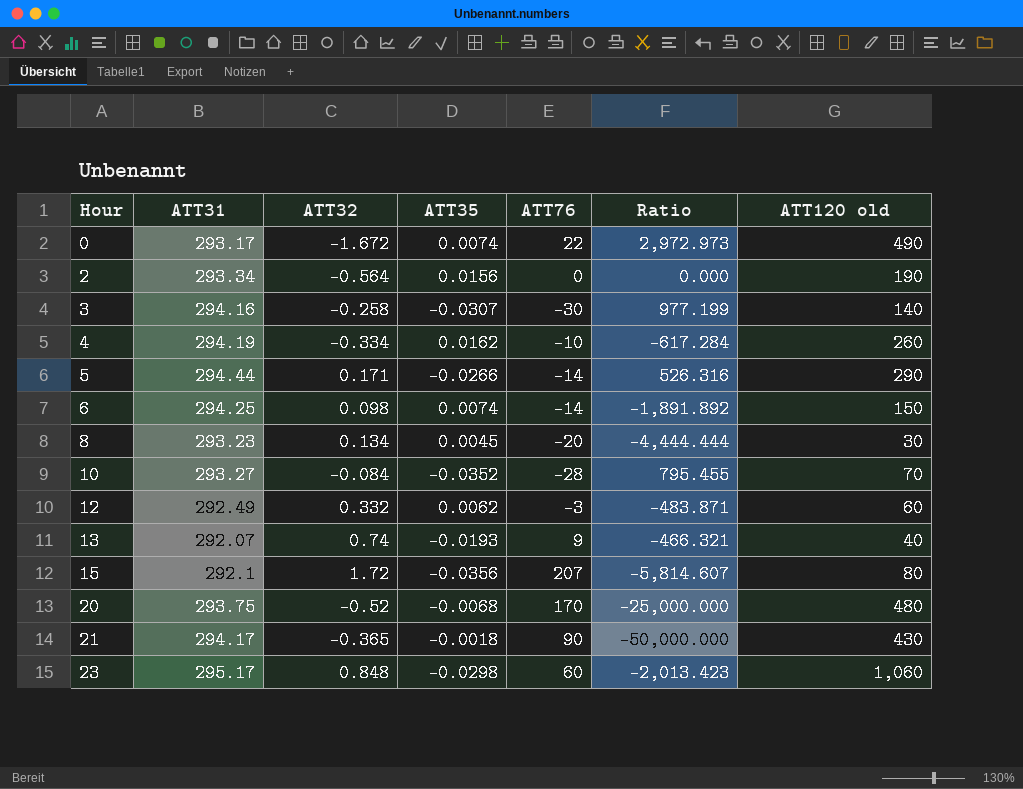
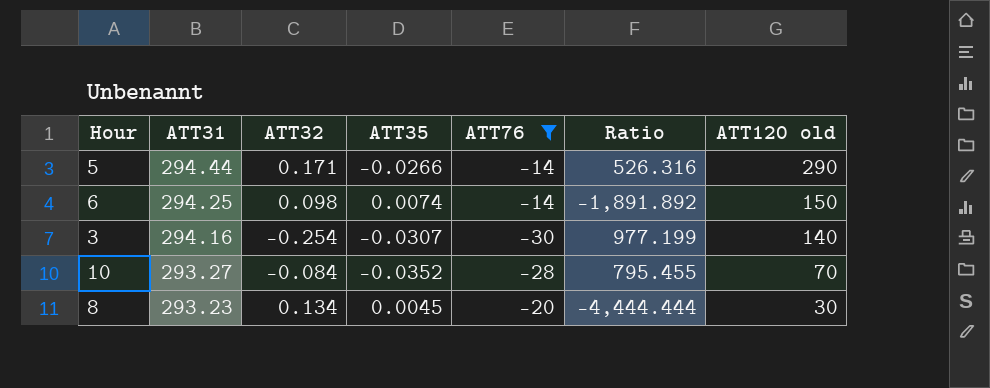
filter: none -> ATT76 <= -14
row order: Hour ascending -> ATT31 descending
3 | ATT32: -0.258 -> -0.254

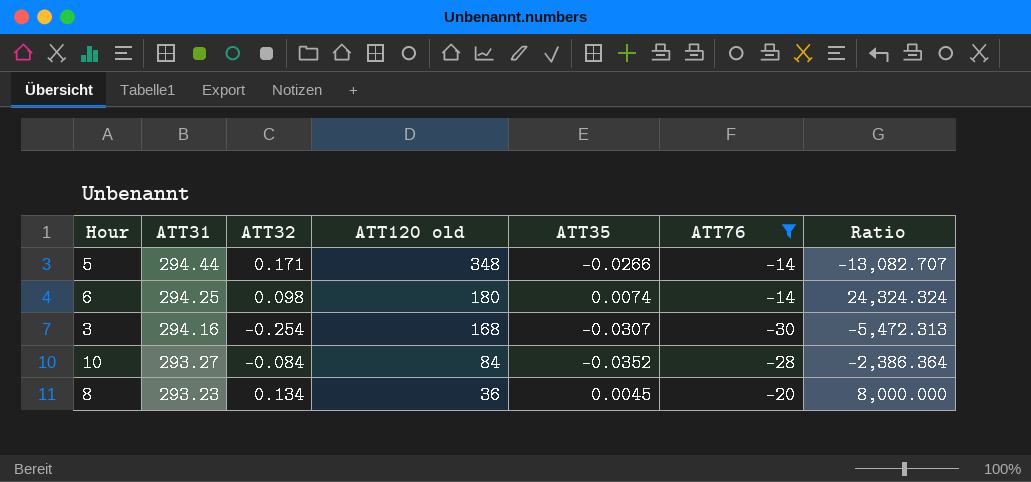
column ATT120 old | position: 7 -> 4
column Ratio | formula: [ATT76] / [ATT35] -> [ATT120 old] / [ATT35]
5 | ATT120 old: 290 -> 348
6 | ATT120 old: 150 -> 180
3 | ATT120 old: 140 -> 168
10 | ATT120 old: 70 -> 84
8 | ATT120 old: 30 -> 36

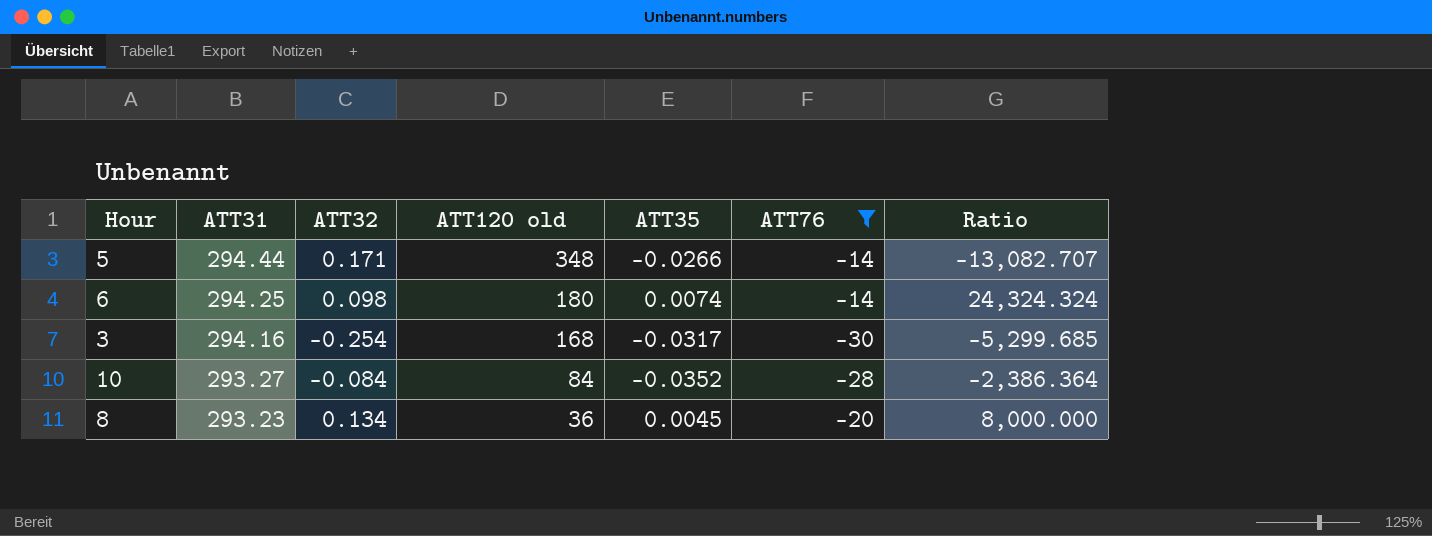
3 | ATT35: -0.0307 -> -0.0317
3 | Ratio: -5,472.313 -> -5,299.685

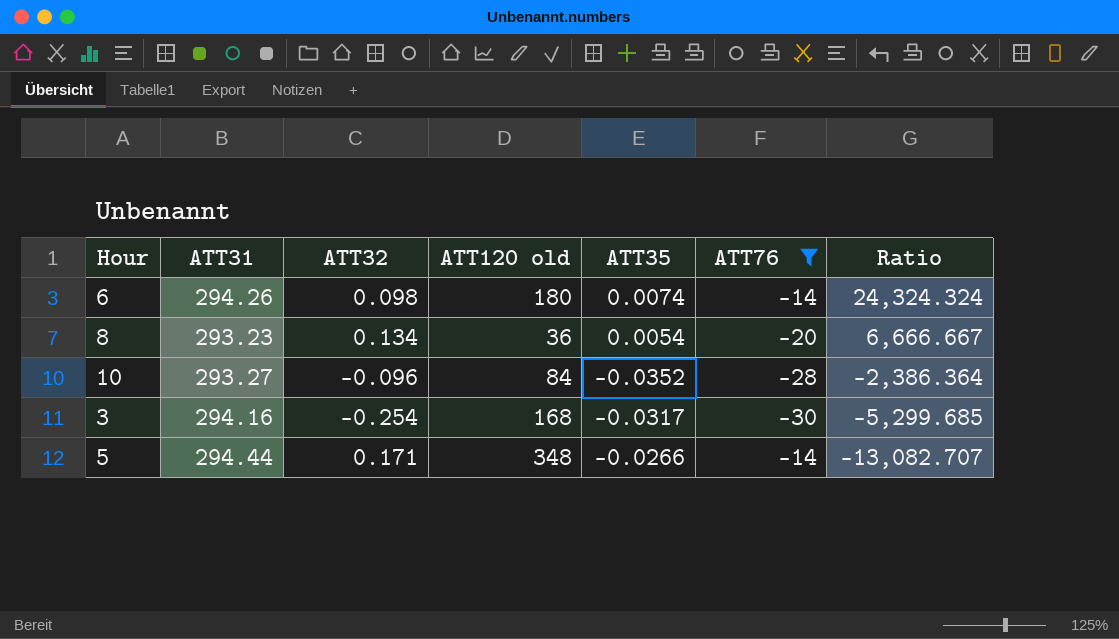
row order: ATT31 descending -> Ratio descending
6 | ATT31: 294.25 -> 294.26
8 | ATT35: 0.0045 -> 0.0054
8 | Ratio: 8,000.000 -> 6,666.667
10 | ATT32: -0.084 -> -0.096

